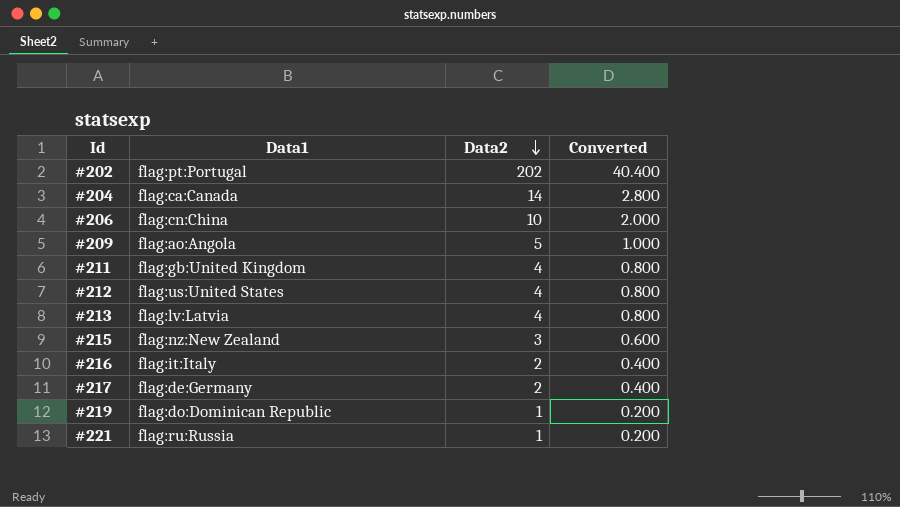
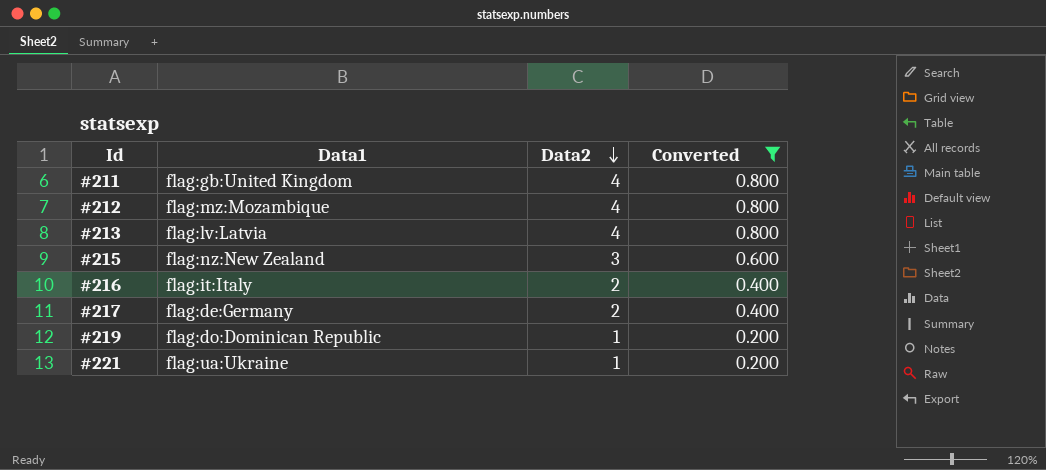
filter: none -> Converted <= 0.800
#212 | Data1: flag:us:United States -> flag:mz:Mozambique
#221 | Data1: flag:ru:Russia -> flag:ua:Ukraine

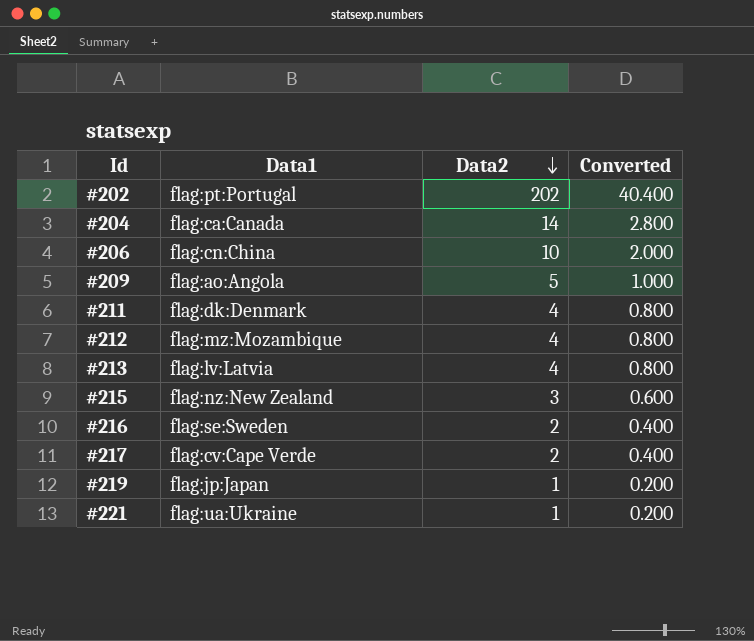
filter: Converted <= 0.800 -> none
#211 | Data1: flag:gb:United Kingdom -> flag:dk:Denmark
#216 | Data1: flag:it:Italy -> flag:se:Sweden
#217 | Data1: flag:de:Germany -> flag:cv:Cape Verde
#219 | Data1: flag:do:Dominican Republic -> flag:jp:Japan

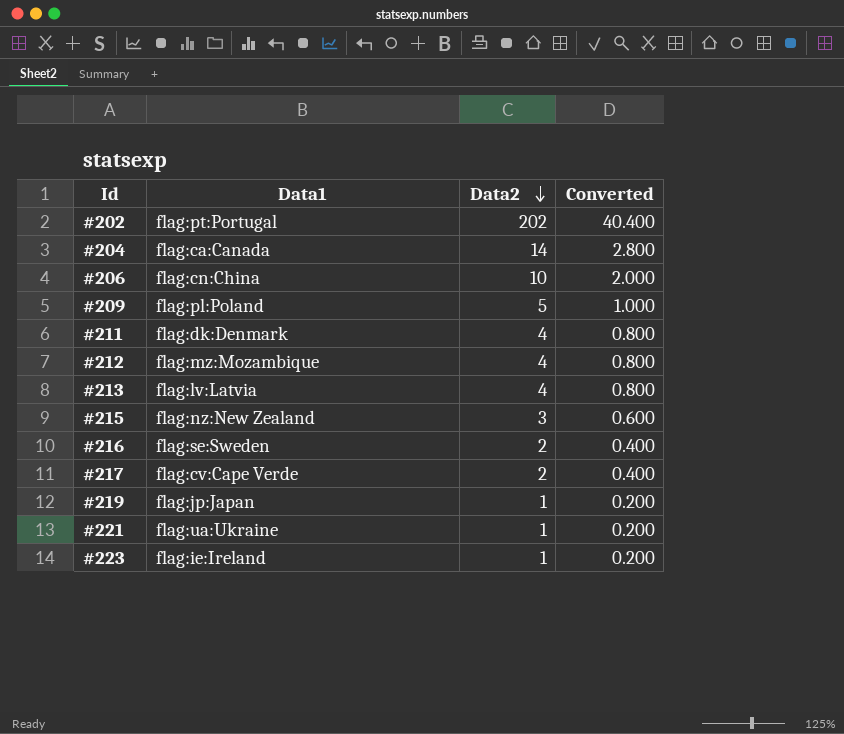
#209 | Data1: flag:ao:Angola -> flag:pl:Poland
row #223: none -> flag:ie:Ireland | 1 | 0.200

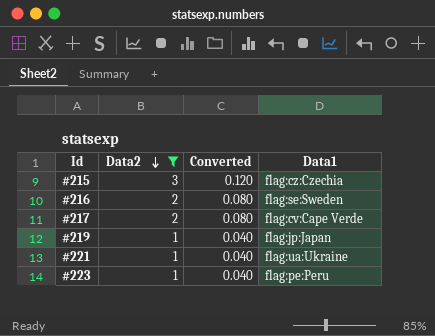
filter: none -> Data2 <= 3
column Converted | formula: [Data2] * 0.2 -> [Data2] * 0.04
column Data1 | position: 2 -> 4
#215 | Data1: flag:nz:New Zealand -> flag:cz:Czechia
#223 | Data1: flag:ie:Ireland -> flag:pe:Peru

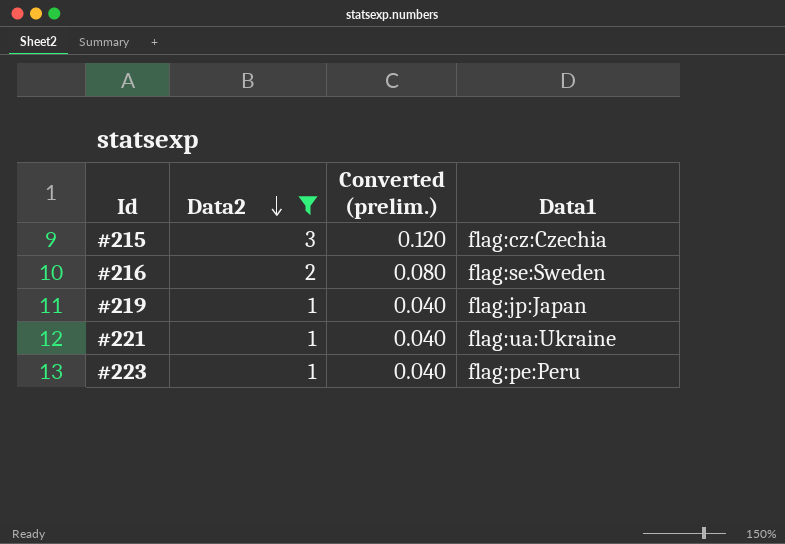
column name: Converted -> Converted (prelim.)
row #217: 2 | 0.080 | flag:cv:Cape Verde -> none

